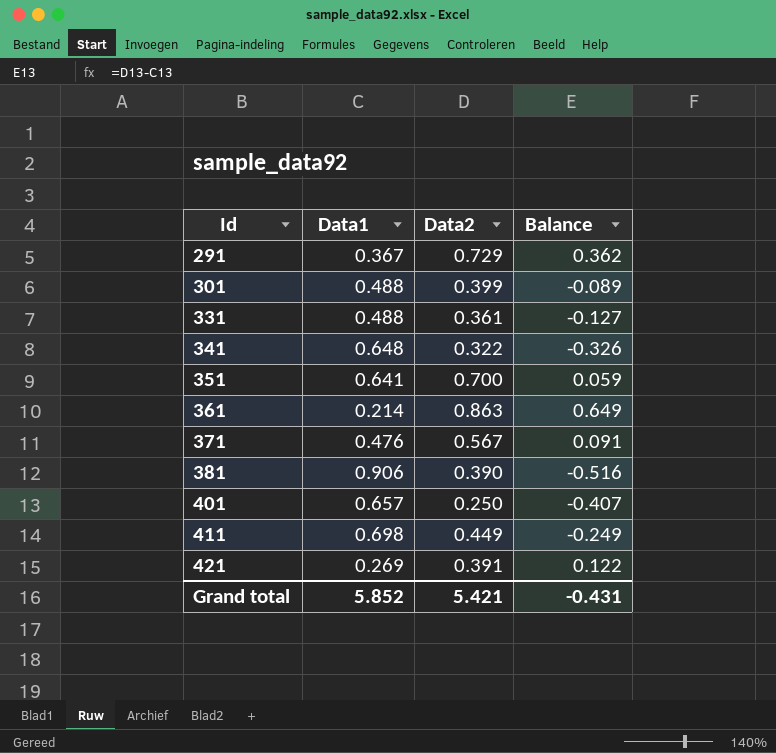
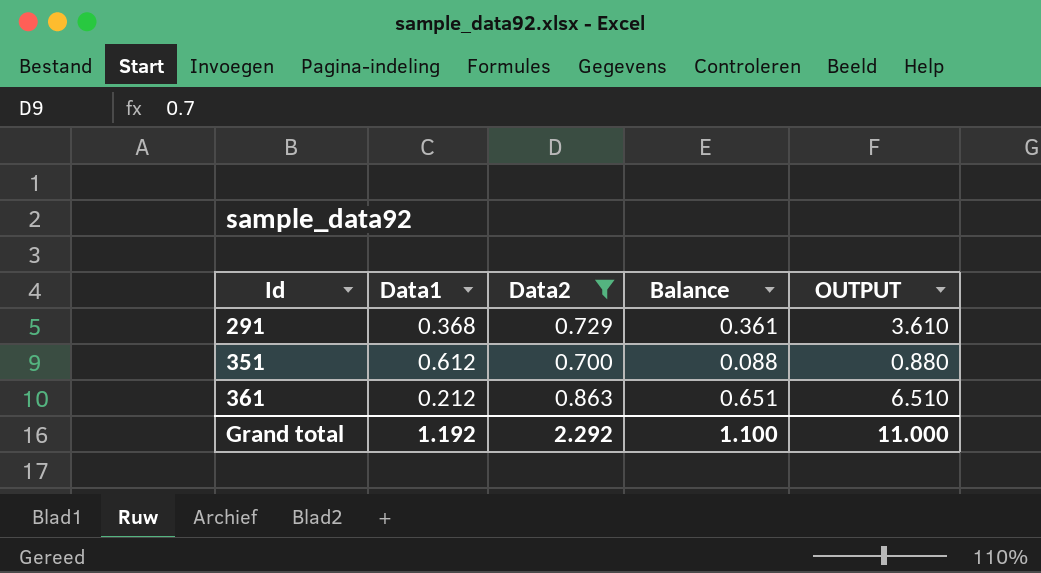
filter: none -> Data2 >= 0.700
column OUTPUT | formula: none -> [Balance] * 10
291 | Data1: 0.367 -> 0.368
291 | Balance: 0.362 -> 0.361
351 | Data1: 0.641 -> 0.612
351 | Balance: 0.059 -> 0.088
361 | Data1: 0.214 -> 0.212
361 | Balance: 0.649 -> 0.651
Grand total | Data1: 5.852 -> 1.192
Grand total | Data2: 5.421 -> 2.292
Grand total | Balance: -0.431 -> 1.100

